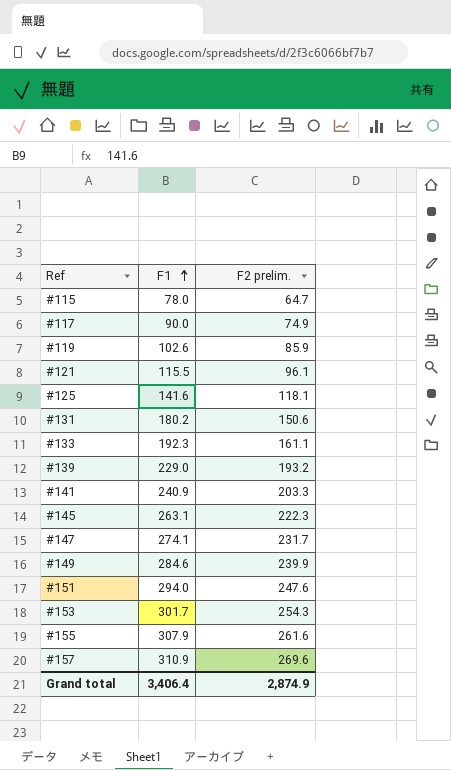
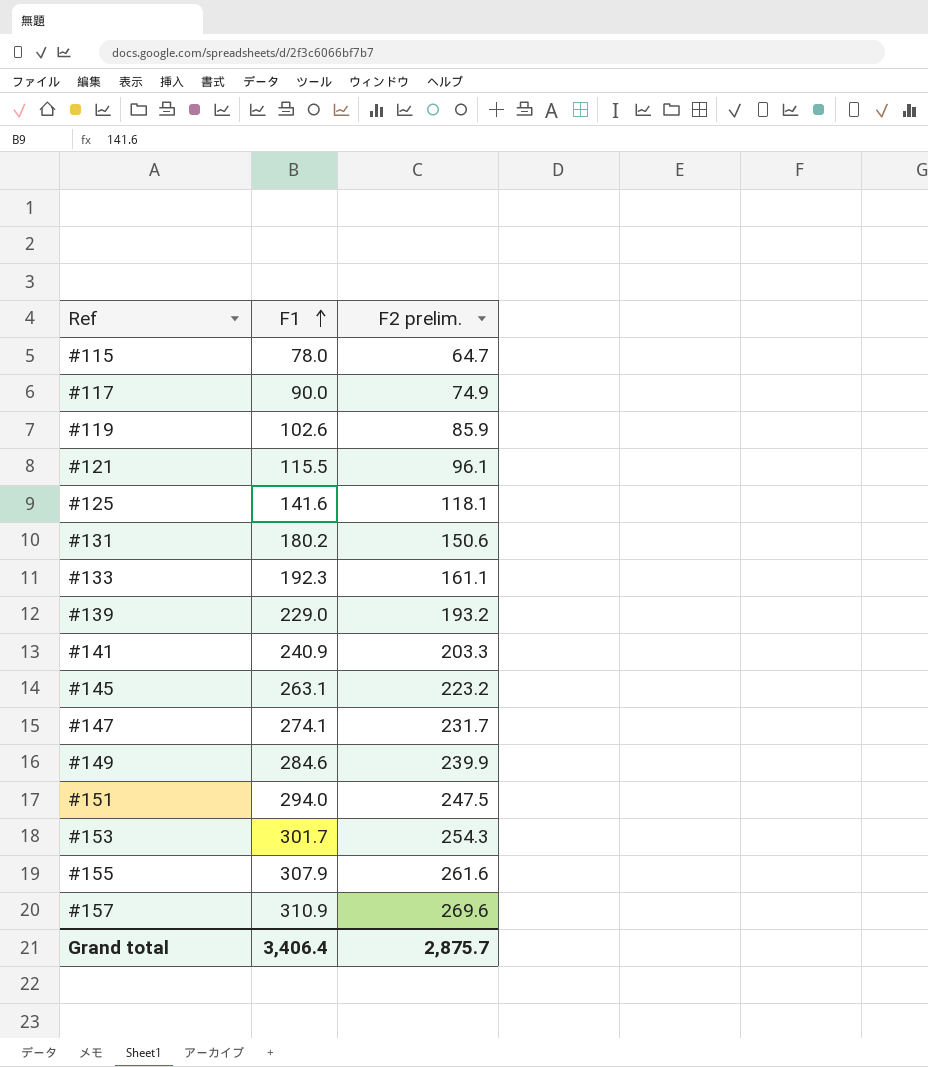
#145 | F2 prelim.: 222.3 -> 223.2
#151 | F2 prelim.: 247.6 -> 247.5
Grand total | F2 prelim.: 2,874.9 -> 2,875.7

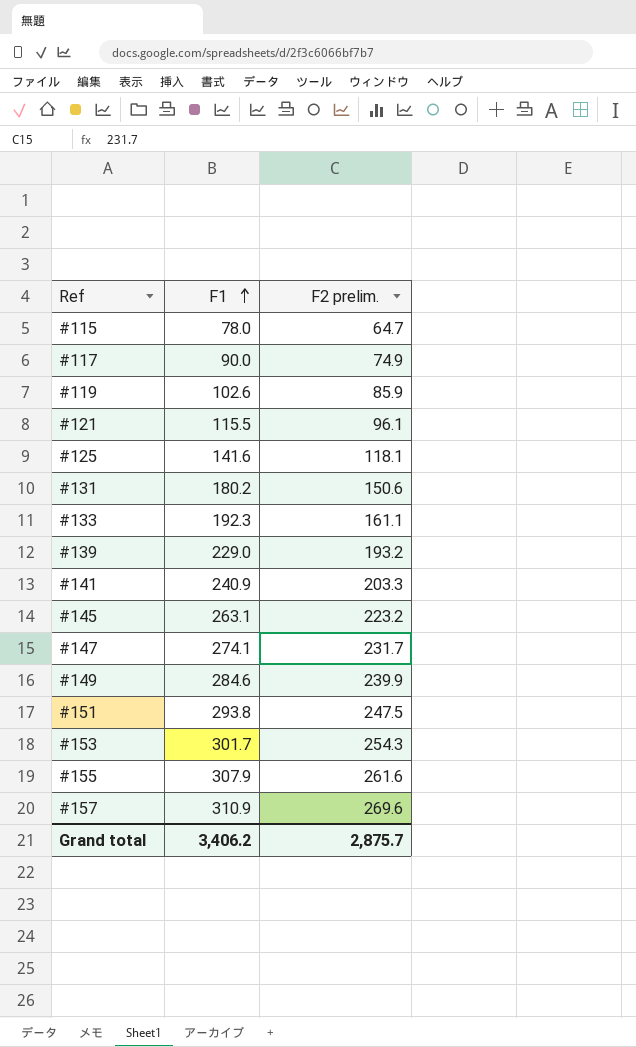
#151 | F1: 294.0 -> 293.8
Grand total | F1: 3,406.4 -> 3,406.2

